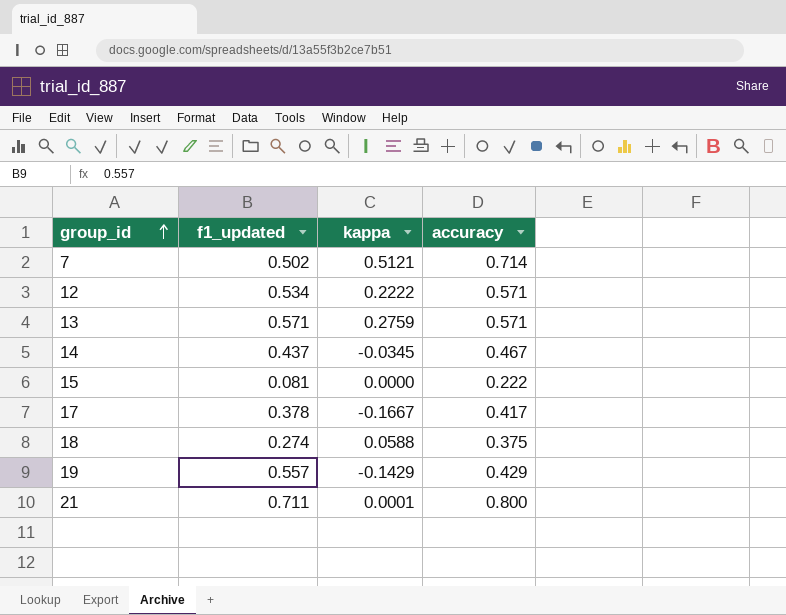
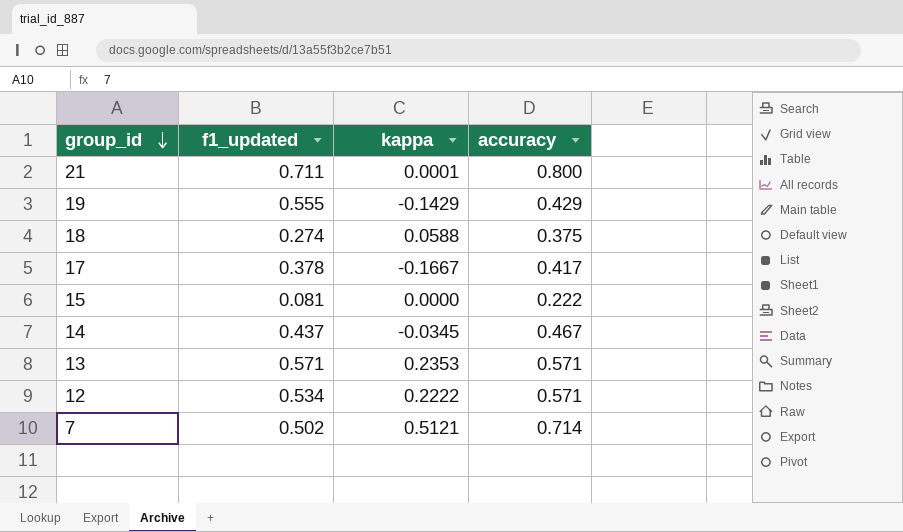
row order: group_id ascending -> group_id descending
19 | f1_updated: 0.557 -> 0.555
13 | kappa: 0.2759 -> 0.2353

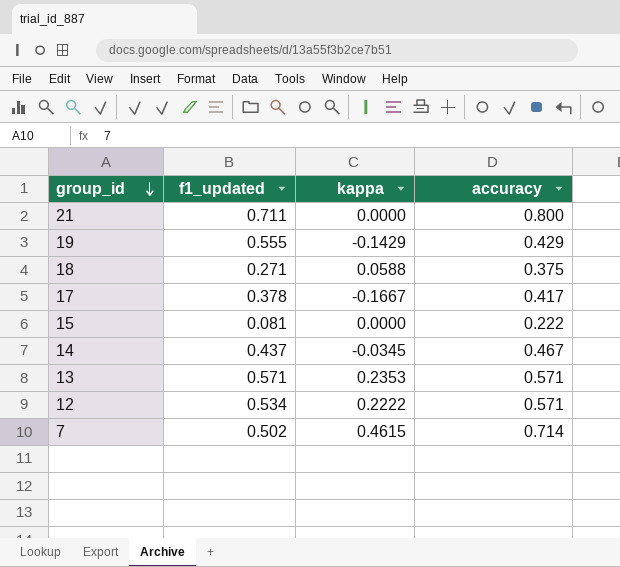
21 | kappa: 0.0001 -> 0.0000
18 | f1_updated: 0.274 -> 0.271
7 | kappa: 0.5121 -> 0.4615

